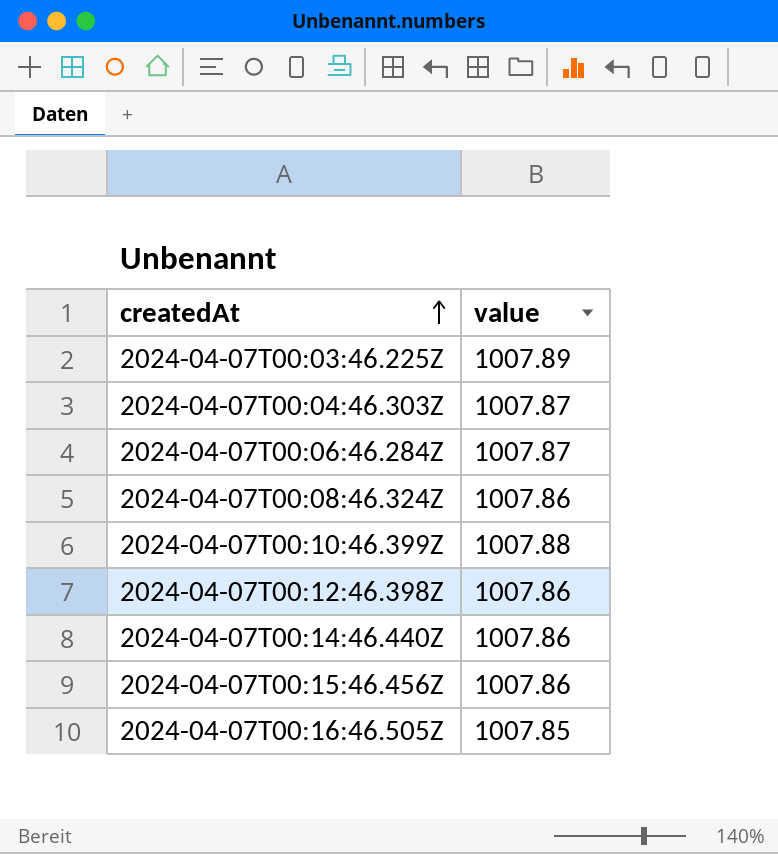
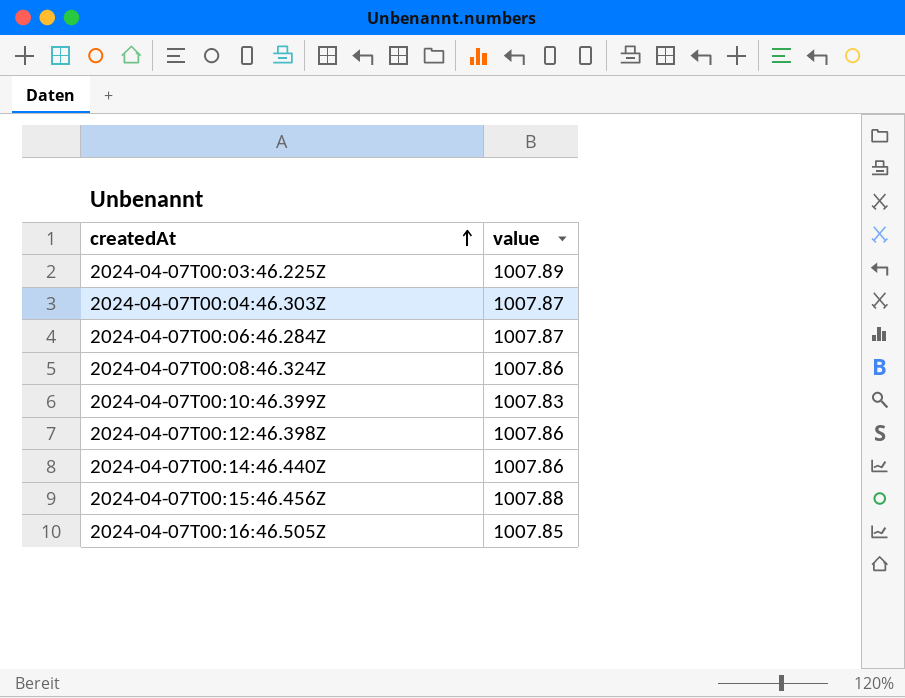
2024-04-07T00:10:46.399Z | value: 1007.88 -> 1007.83
2024-04-07T00:15:46.456Z | value: 1007.86 -> 1007.88

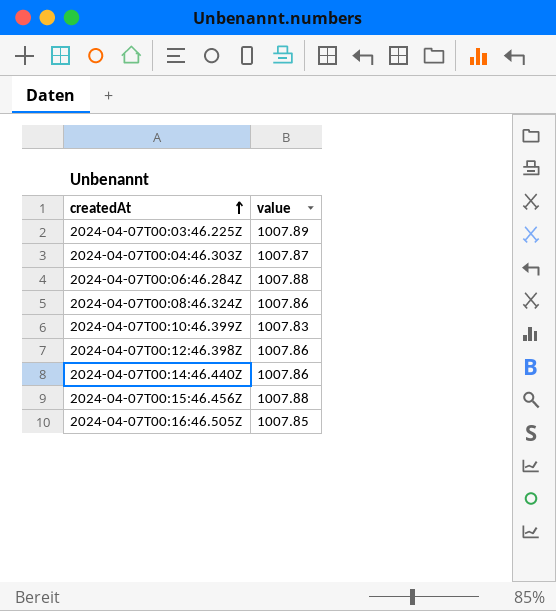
2024-04-07T00:06:46.284Z | value: 1007.87 -> 1007.88

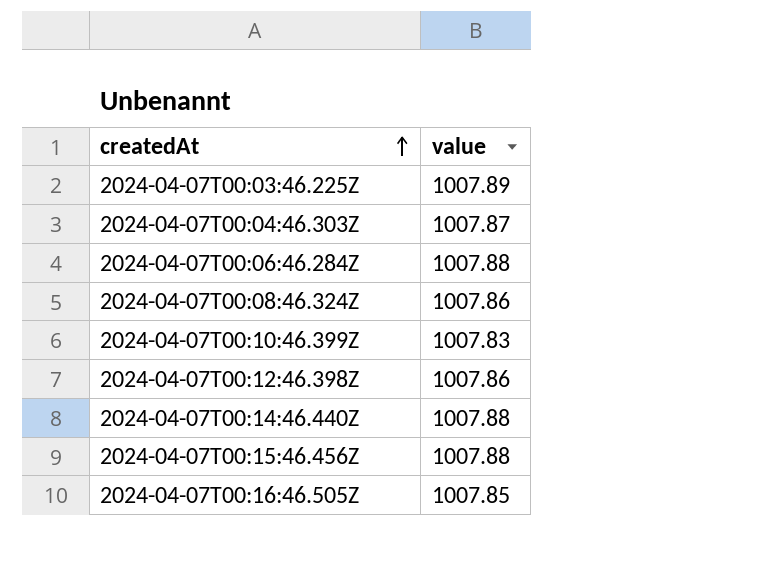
2024-04-07T00:14:46.440Z | value: 1007.86 -> 1007.88

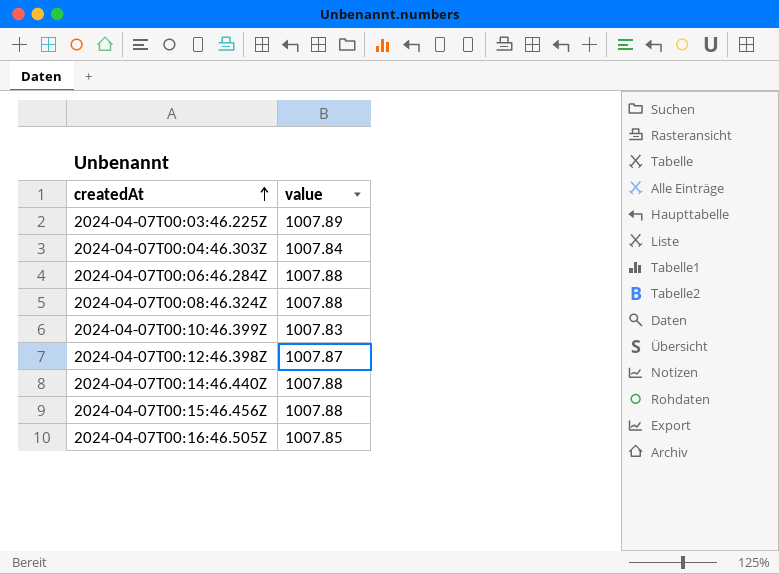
2024-04-07T00:04:46.303Z | value: 1007.87 -> 1007.84
2024-04-07T00:08:46.324Z | value: 1007.86 -> 1007.88
2024-04-07T00:12:46.398Z | value: 1007.86 -> 1007.87

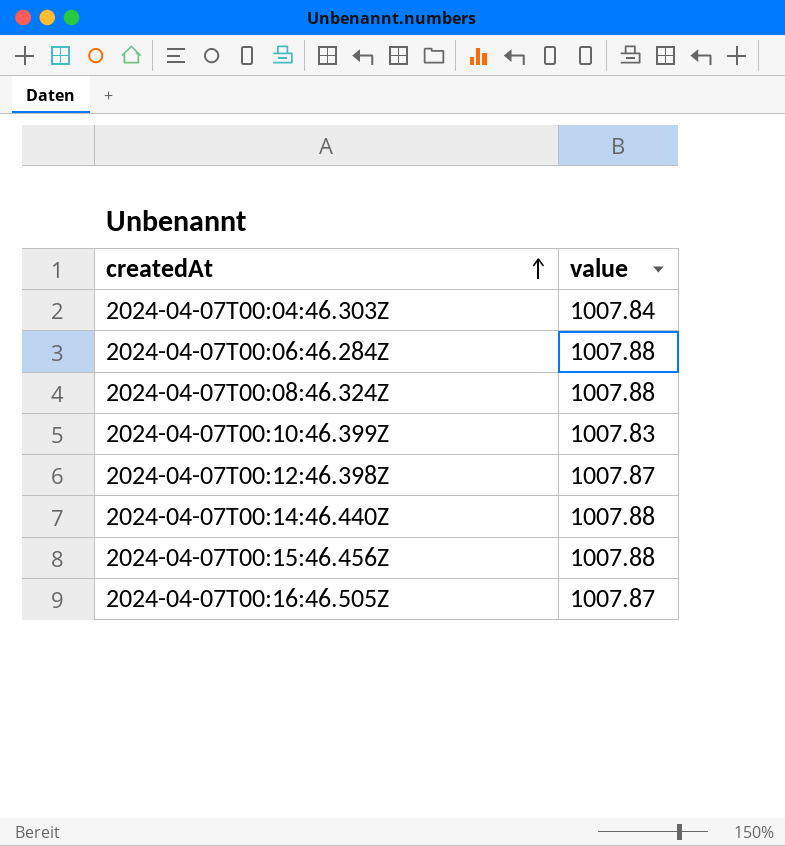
row 2024-04-07T00:03:46.225Z: 1007.89 -> none
2024-04-07T00:16:46.505Z | value: 1007.85 -> 1007.87

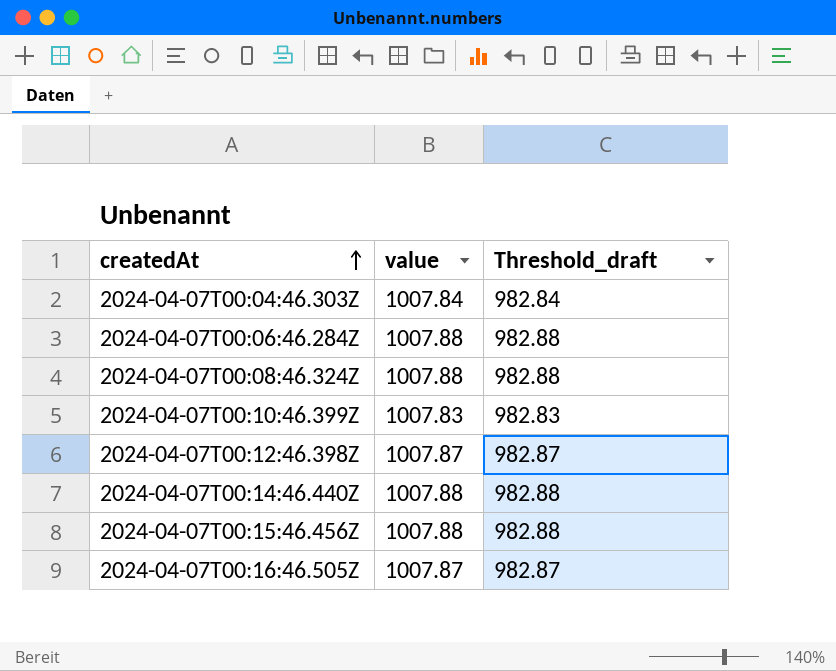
column Threshold_draft | formula: none -> [value] - 25

